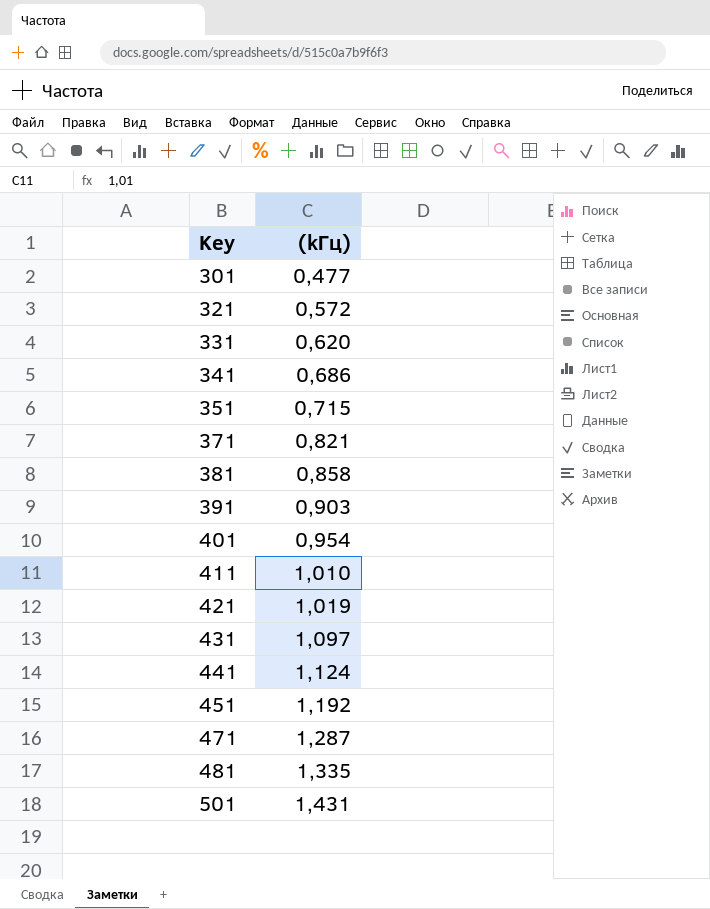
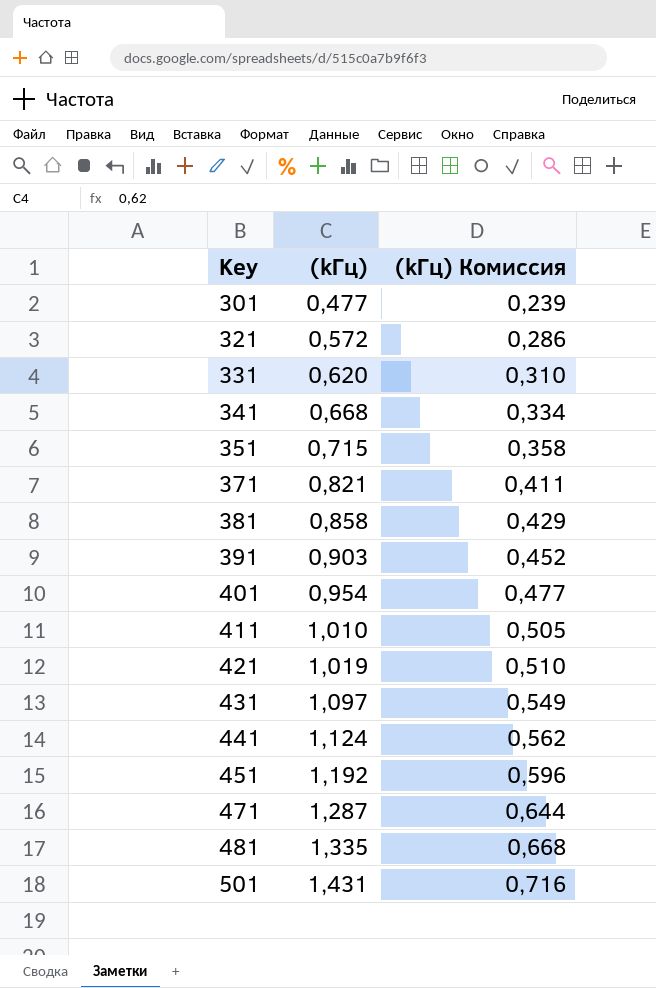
column (kГц) Комиссия | formula: none -> [(kГц)] * 0,5
341 | (kГц): 0,686 -> 0,668

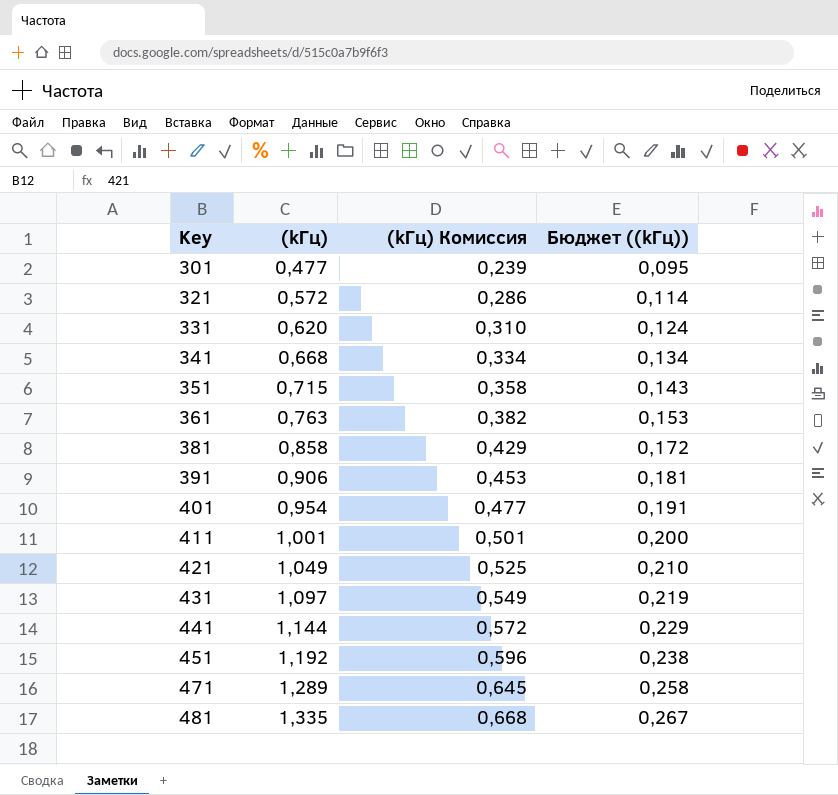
column Бюджет ((kГц)) | formula: none -> [(kГц)] * 0,2
row 371: 0,821 | 0,411 -> none
row 501: 1,431 | 0,716 -> none
row 361: none -> 0,763 | 0,382 | 0,153
391 | (kГц): 0,903 -> 0,906
391 | (kГц) Комиссия: 0,452 -> 0,453
411 | (kГц): 1,010 -> 1,001
411 | (kГц) Комиссия: 0,505 -> 0,501
421 | (kГц): 1,019 -> 1,049
421 | (kГц) Комиссия: 0,510 -> 0,525
441 | (kГц): 1,124 -> 1,144
441 | (kГц) Комиссия: 0,562 -> 0,572
471 | (kГц): 1,287 -> 1,289
471 | (kГц) Комиссия: 0,644 -> 0,645

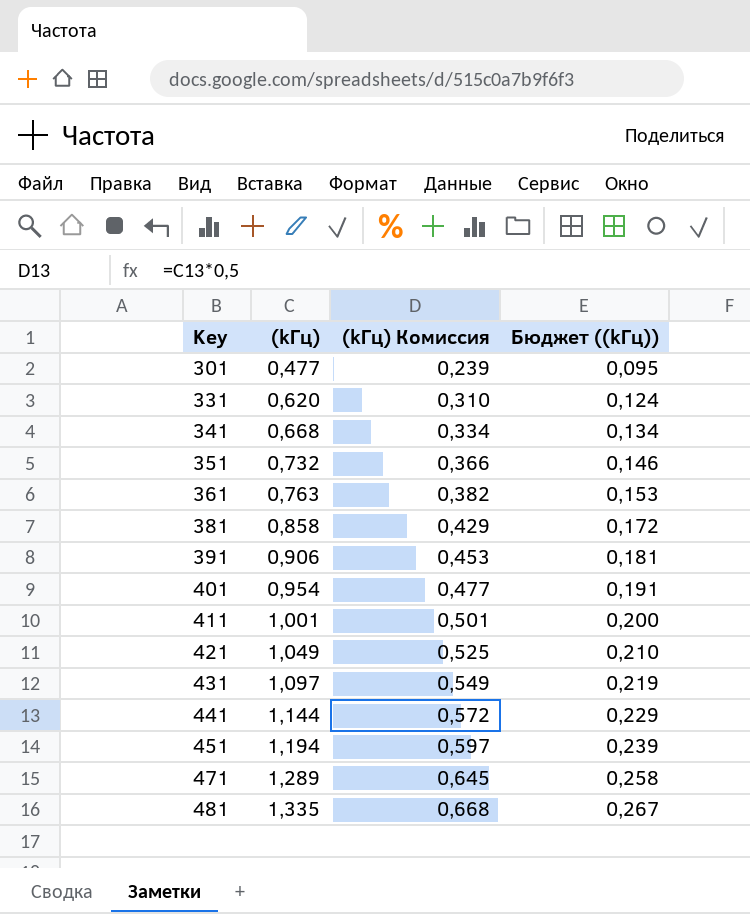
row 321: 0,572 | 0,286 | 0,114 -> none
351 | (kГц): 0,715 -> 0,732
351 | (kГц) Комиссия: 0,358 -> 0,366
351 | Бюджет ((kГц)): 0,143 -> 0,146
451 | (kГц): 1,192 -> 1,194
451 | (kГц) Комиссия: 0,596 -> 0,597
451 | Бюджет ((kГц)): 0,238 -> 0,239

